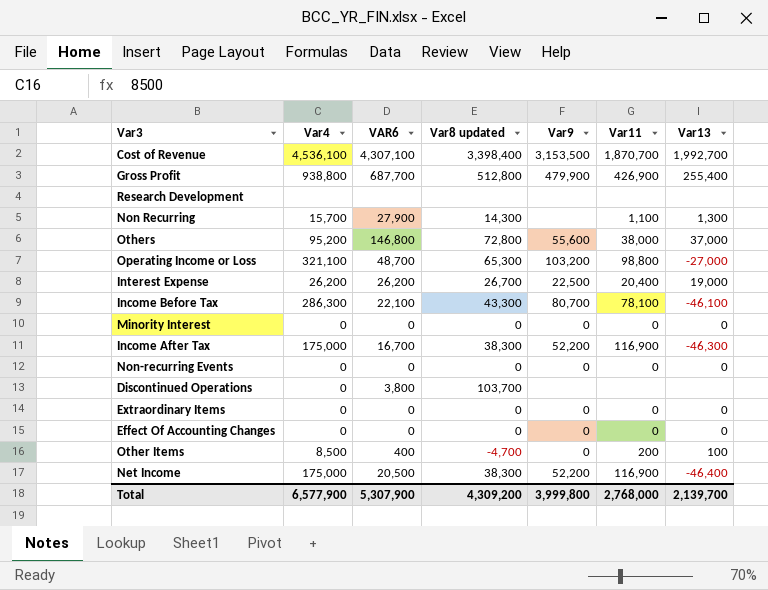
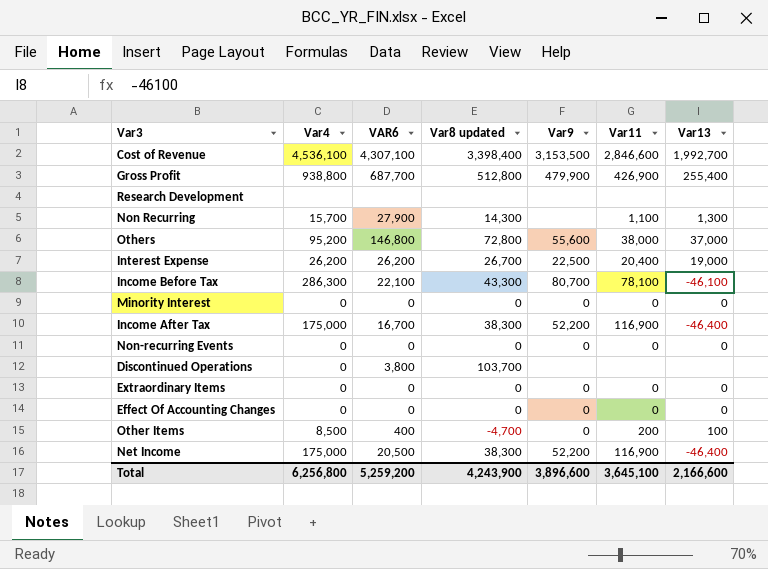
row Operating Income or Loss: 321,100 | 48,700 | 65,300 | 103,200 | 98,800 | -27,000 -> none
Cost of Revenue | Var11: 1,870,700 -> 2,846,600
Income After Tax | Var13: -46,300 -> -46,400
Total | Var4: 6,577,900 -> 6,256,800
Total | VAR6: 5,307,900 -> 5,259,200
Total | Var8 updated: 4,309,200 -> 4,243,900
Total | Var9: 3,999,800 -> 3,896,600
Total | Var11: 2,768,000 -> 3,645,100
Total | Var13: 2,139,700 -> 2,166,600

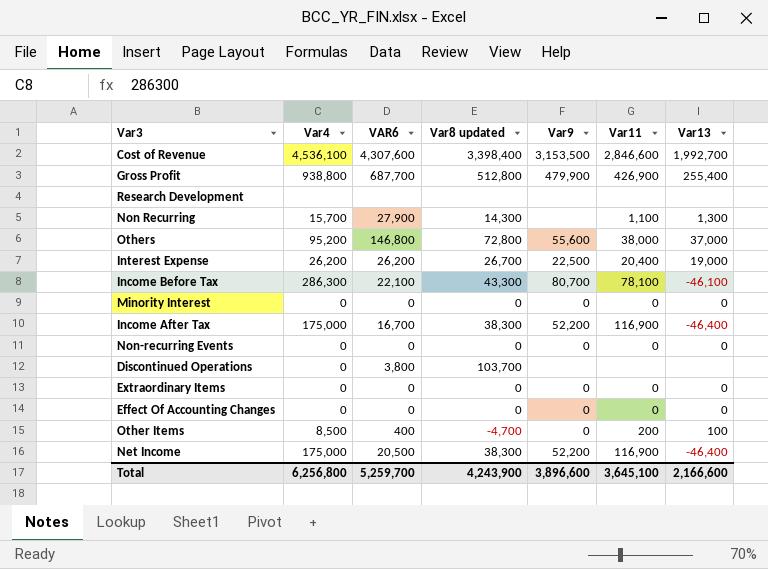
Cost of Revenue | VAR6: 4,307,100 -> 4,307,600
Total | VAR6: 5,259,200 -> 5,259,700

